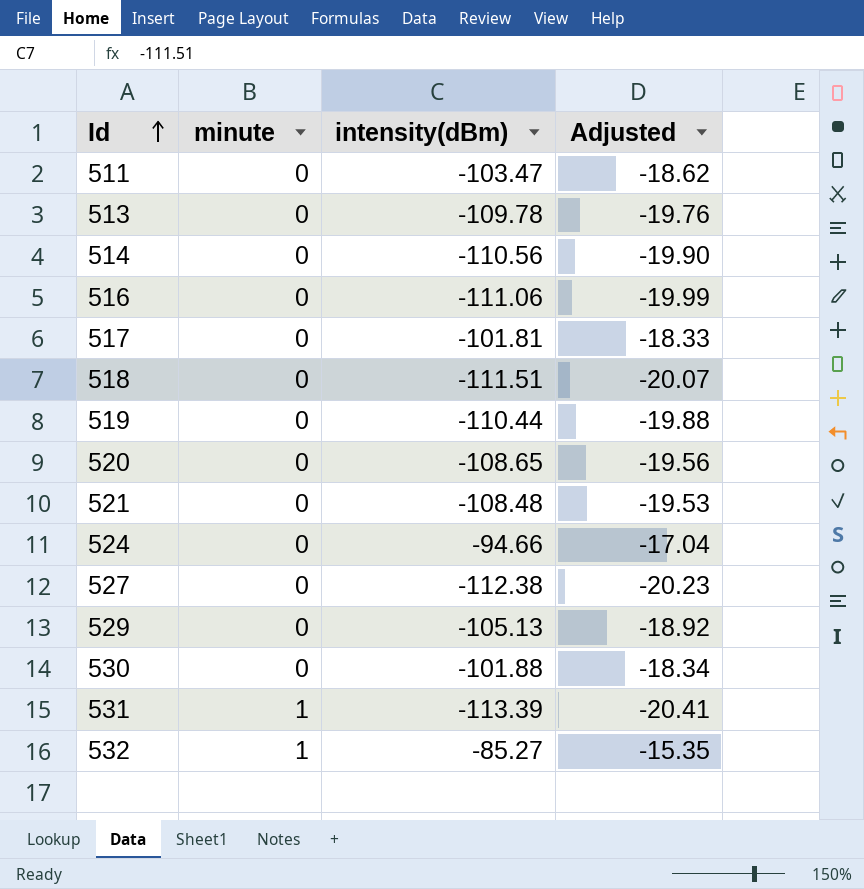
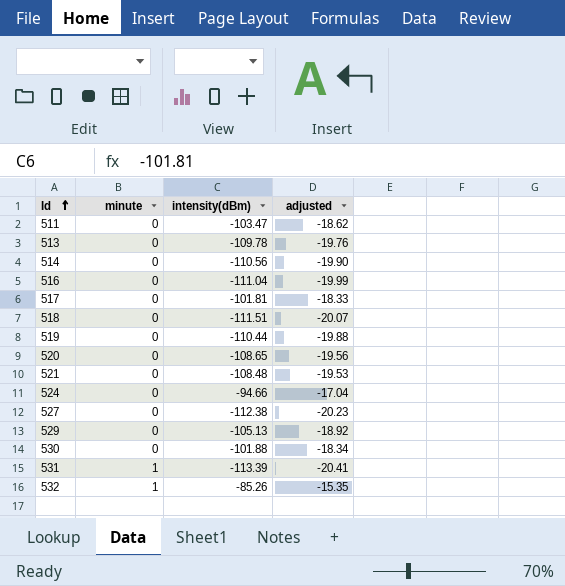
column name: Adjusted -> adjusted
516 | intensity(dBm): -111.06 -> -111.04
532 | intensity(dBm): -85.27 -> -85.26

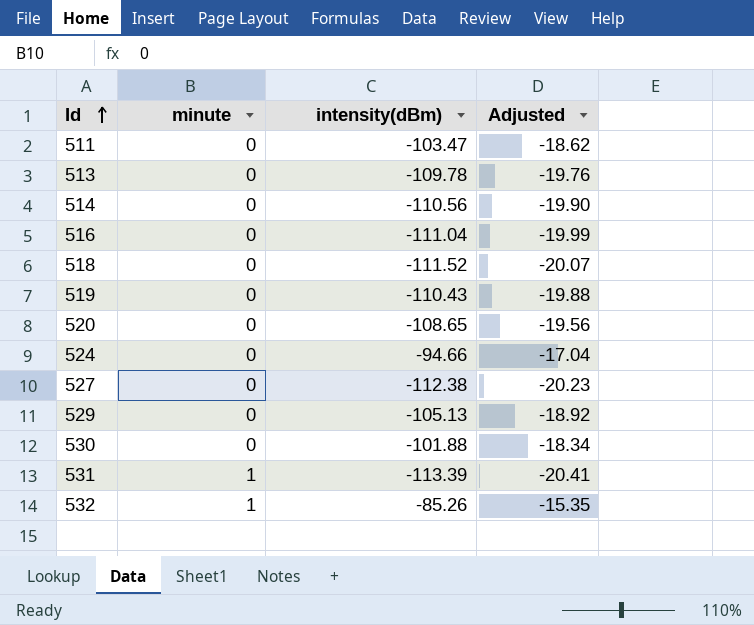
column name: adjusted -> Adjusted
row 517: 0 | -101.81 | -18.33 -> none
row 521: 0 | -108.48 | -19.53 -> none
518 | intensity(dBm): -111.51 -> -111.52
519 | intensity(dBm): -110.44 -> -110.43

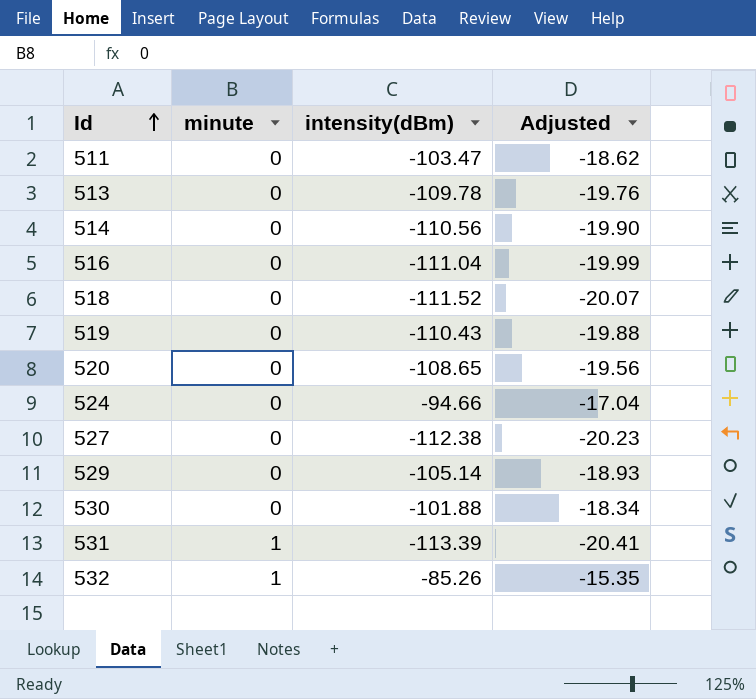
529 | intensity(dBm): -105.13 -> -105.14
529 | Adjusted: -18.92 -> -18.93

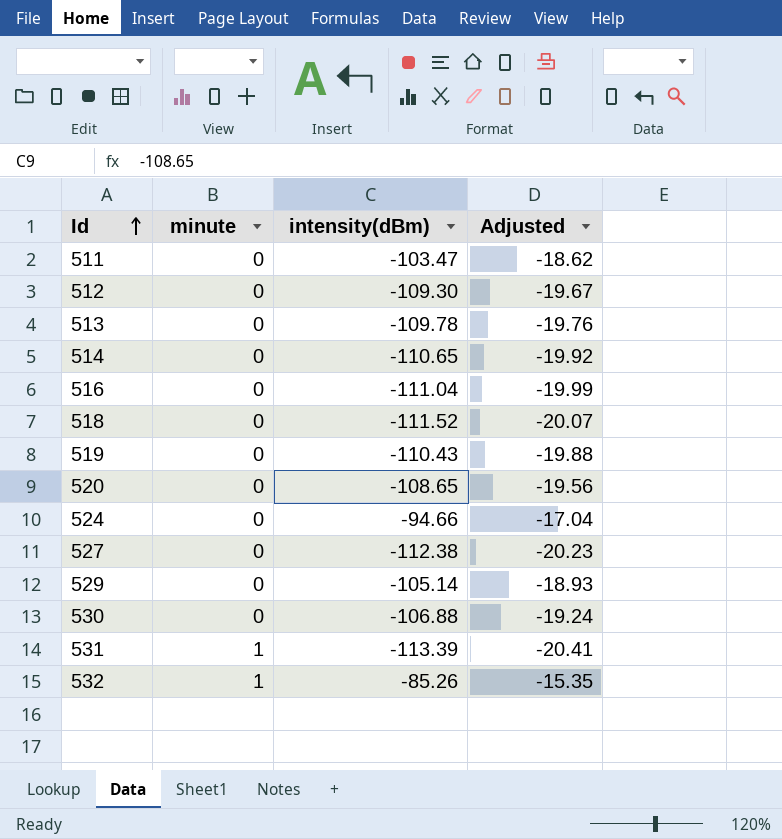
row 512: none -> 0 | -109.30 | -19.67
514 | intensity(dBm): -110.56 -> -110.65
514 | Adjusted: -19.90 -> -19.92
530 | intensity(dBm): -101.88 -> -106.88
530 | Adjusted: -18.34 -> -19.24

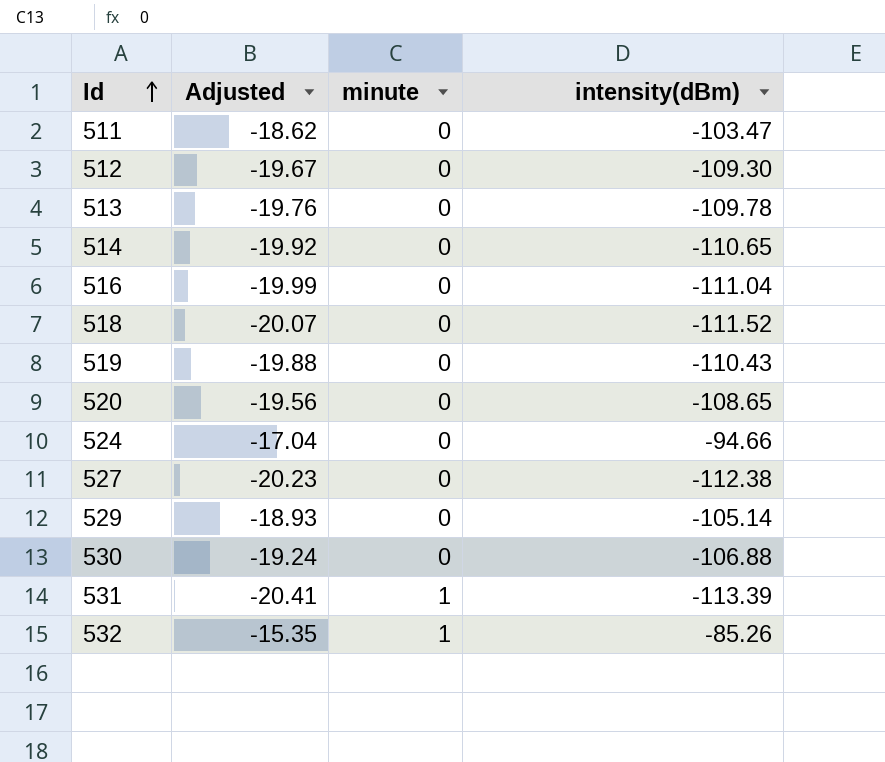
column Adjusted | position: 4 -> 2

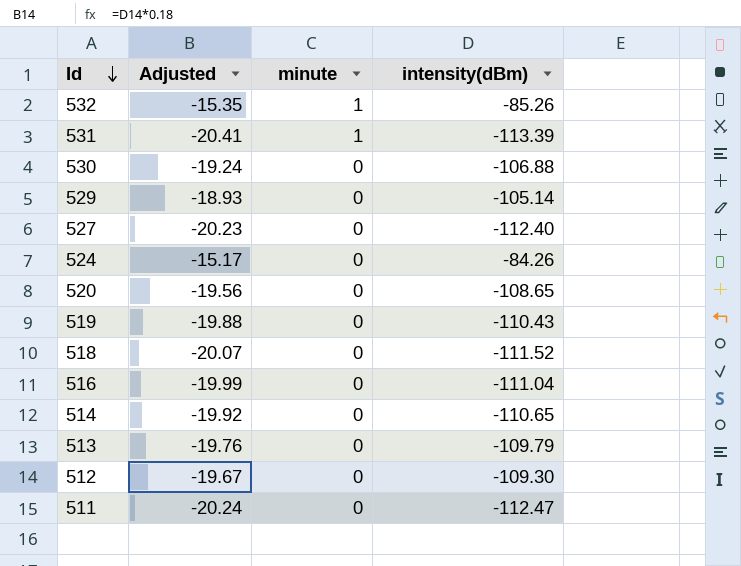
row order: Id ascending -> Id descending
527 | intensity(dBm): -112.38 -> -112.40
524 | Adjusted: -17.04 -> -15.17
524 | intensity(dBm): -94.66 -> -84.26
513 | intensity(dBm): -109.78 -> -109.79
511 | Adjusted: -18.62 -> -20.24
511 | intensity(dBm): -103.47 -> -112.47

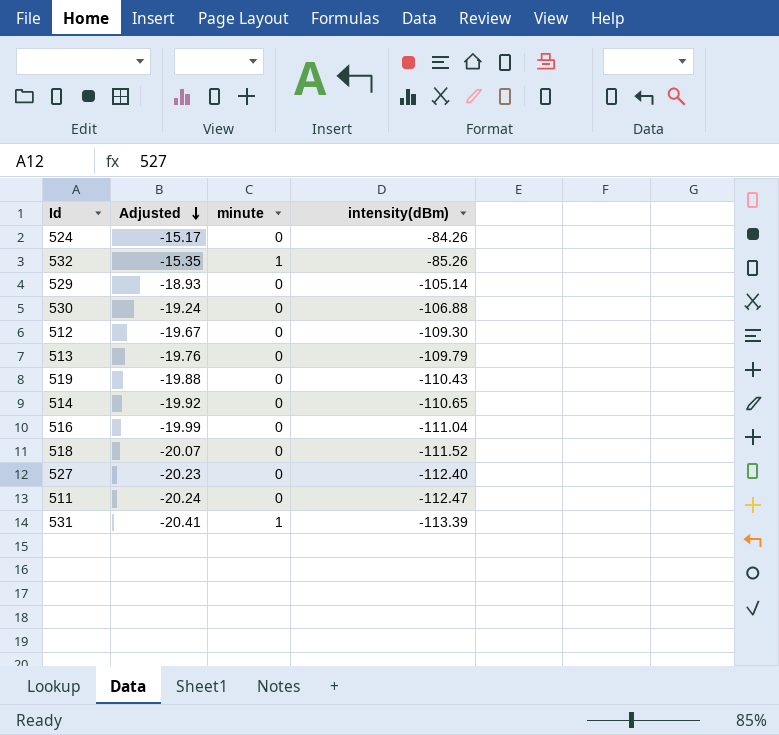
row order: Id descending -> Adjusted descending
row 520: -19.56 | 0 | -108.65 -> none

